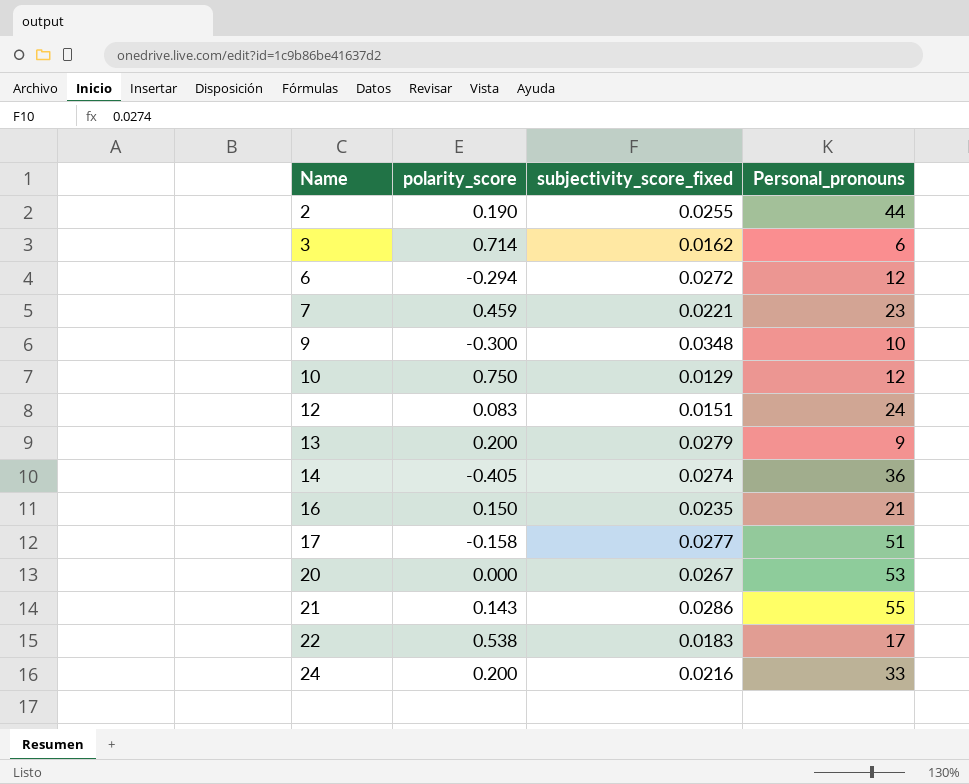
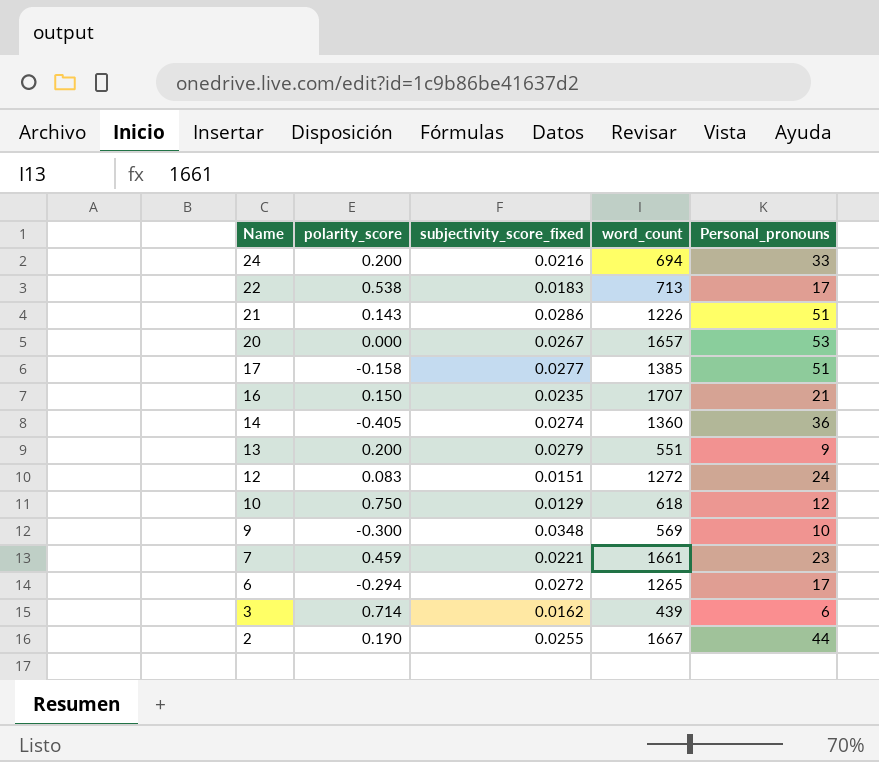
row order: Name ascending -> Name descending
column word_count | position: none -> 4
21 | Personal_pronouns: 55 -> 51
6 | Personal_pronouns: 12 -> 17

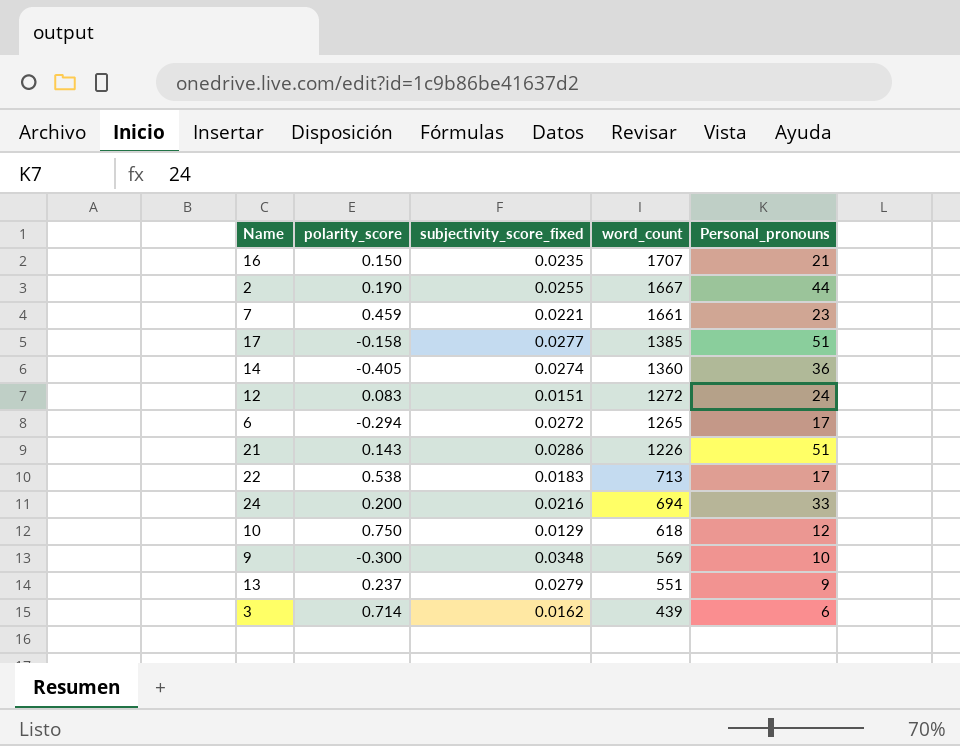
row order: Name descending -> word_count descending
row 20: 0.000 | 0.0267 | 1657 | 53 -> none
13 | polarity_score: 0.200 -> 0.237

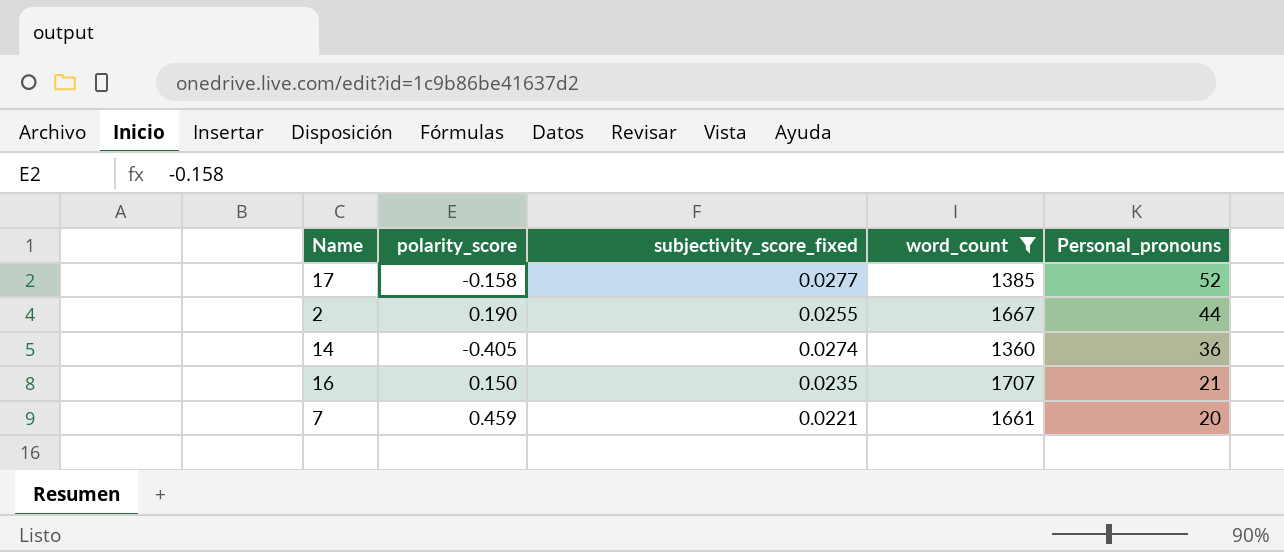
filter: none -> word_count >= 1360
row order: word_count descending -> Personal_pronouns descending
17 | Personal_pronouns: 51 -> 52
7 | Personal_pronouns: 23 -> 20

